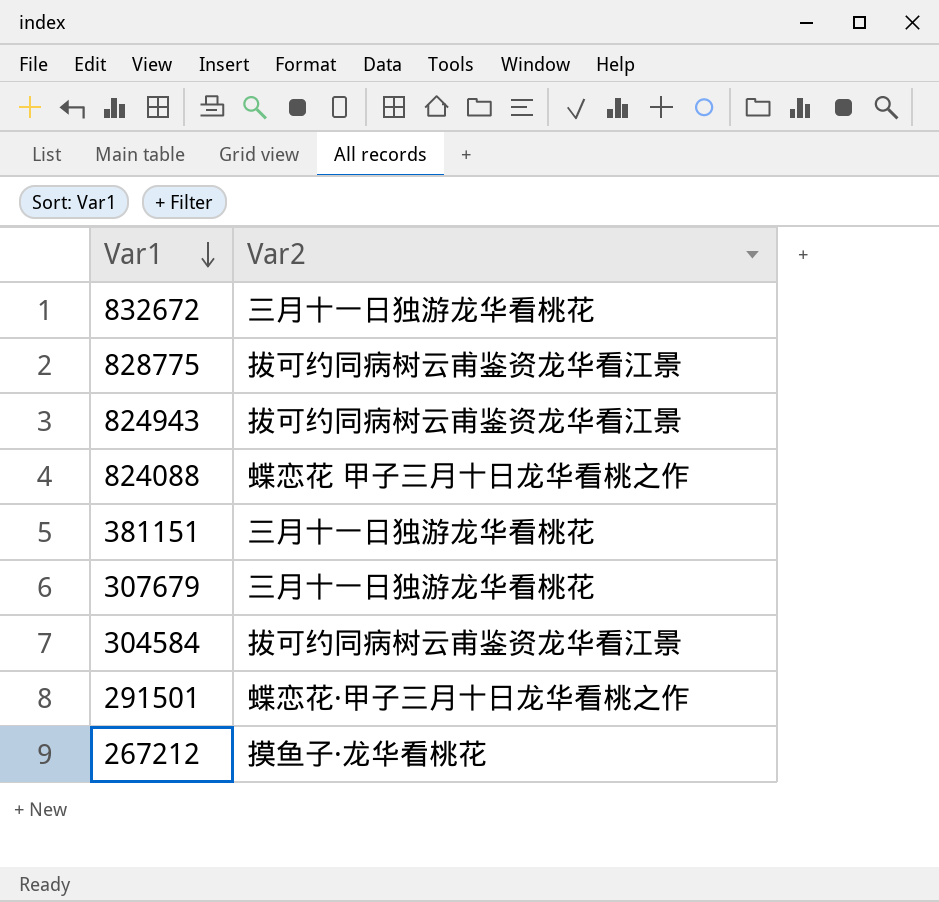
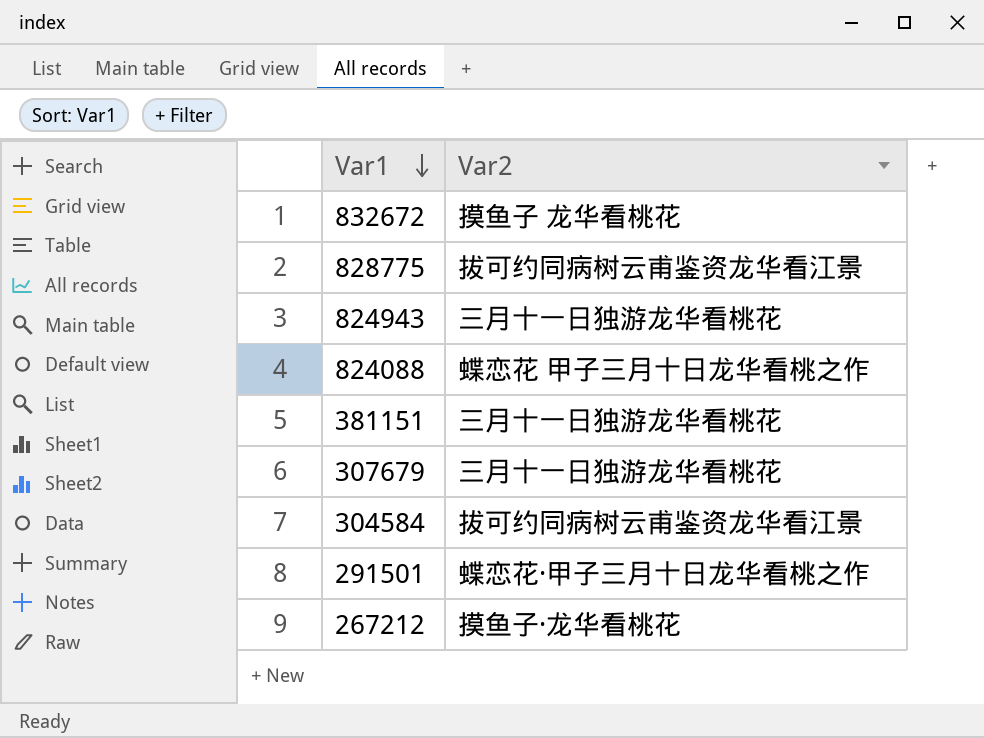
832672 | Var2: 三月十一日独游龙华看桃花 -> 摸鱼子 龙华看桃花
824943 | Var2: 拔可约同病树云甫鉴资龙华看江景 -> 三月十一日独游龙华看桃花

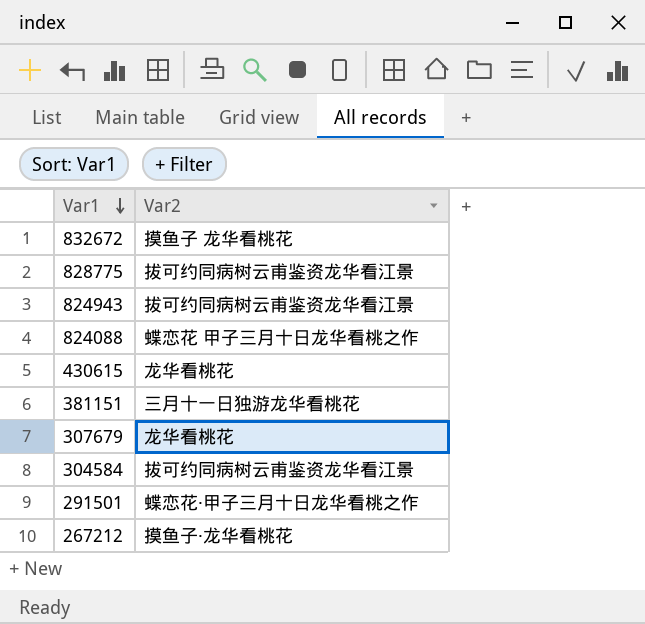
824943 | Var2: 三月十一日独游龙华看桃花 -> 拔可约同病树云甫鉴资龙华看江景
row 430615: none -> 龙华看桃花
307679 | Var2: 三月十一日独游龙华看桃花 -> 龙华看桃花

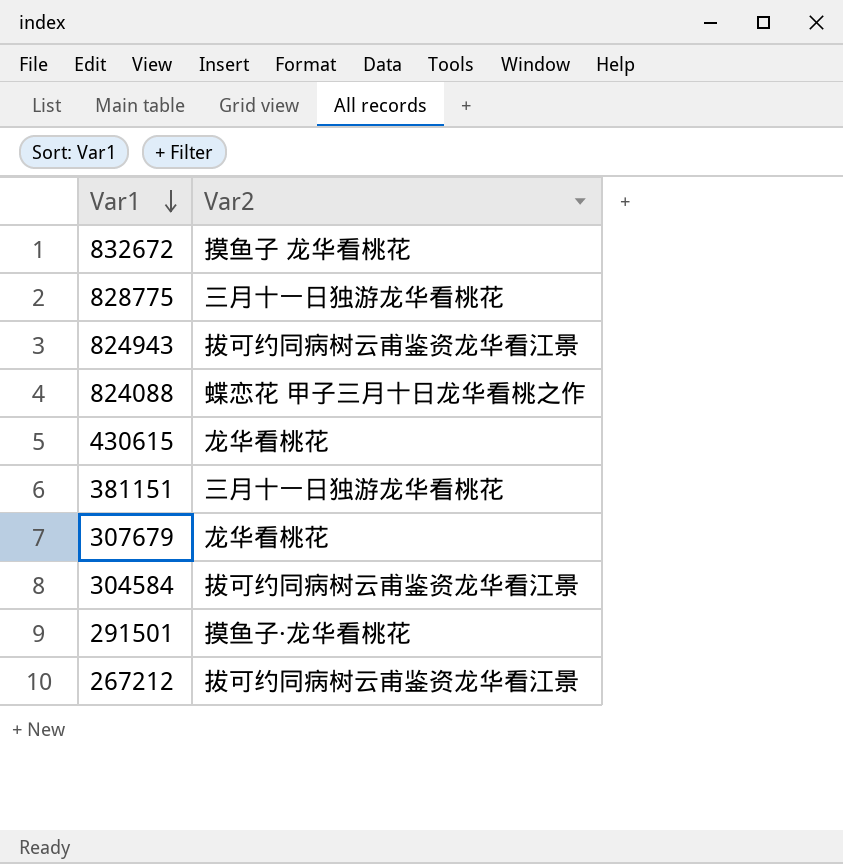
828775 | Var2: 拔可约同病树云甫鉴资龙华看江景 -> 三月十一日独游龙华看桃花
291501 | Var2: 蝶恋花·甲子三月十日龙华看桃之作 -> 摸鱼子·龙华看桃花
267212 | Var2: 摸鱼子·龙华看桃花 -> 拔可约同病树云甫鉴资龙华看江景

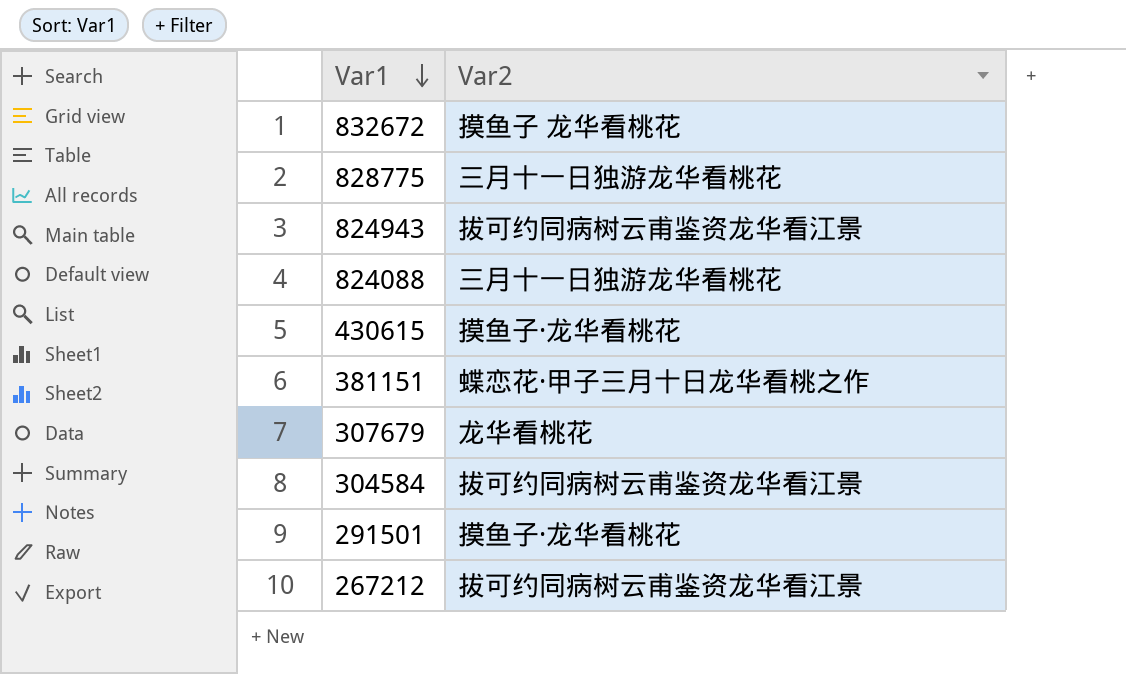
824088 | Var2: 蝶恋花 甲子三月十日龙华看桃之作 -> 三月十一日独游龙华看桃花
430615 | Var2: 龙华看桃花 -> 摸鱼子·龙华看桃花
381151 | Var2: 三月十一日独游龙华看桃花 -> 蝶恋花·甲子三月十日龙华看桃之作

